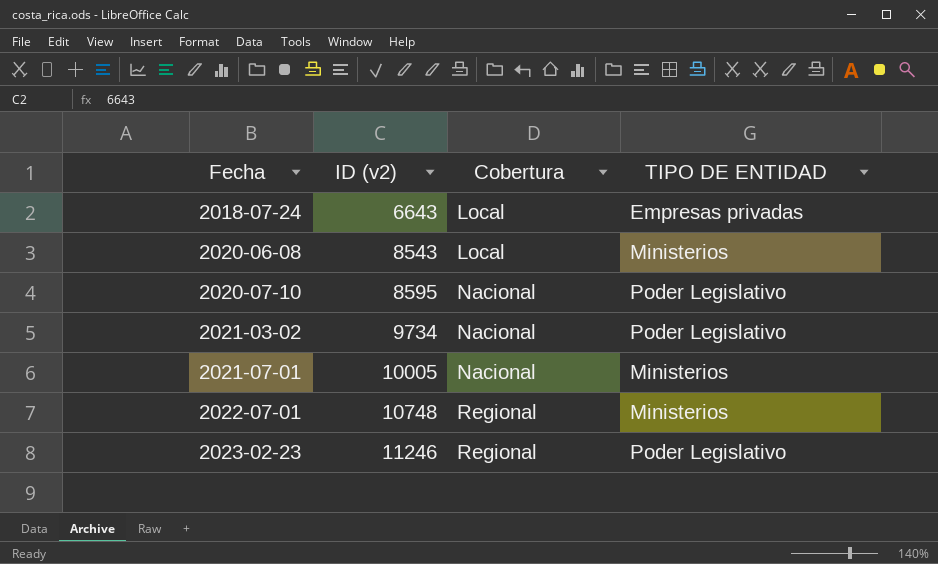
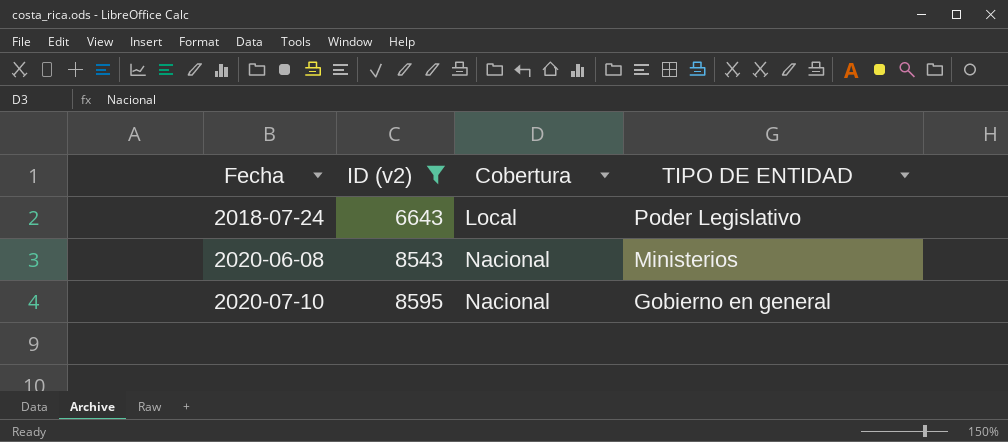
filter: none -> ID (v2) <= 8595
2018-07-24 | TIPO DE ENTIDAD: Empresas privadas -> Poder Legislativo
2020-06-08 | Cobertura: Local -> Nacional
2020-07-10 | TIPO DE ENTIDAD: Poder Legislativo -> Gobierno en general

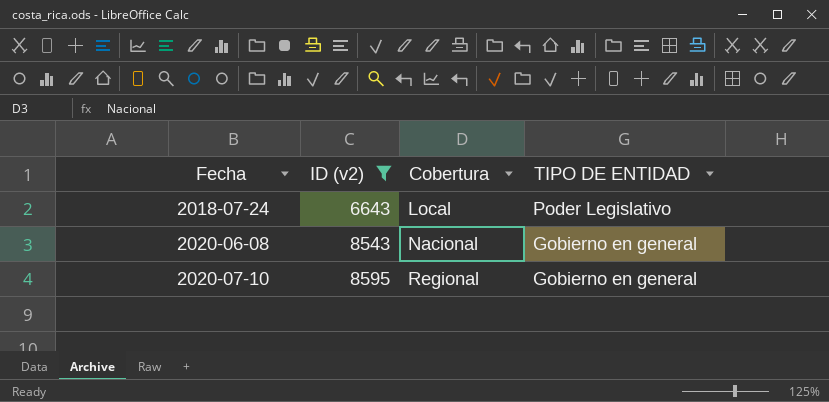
2020-06-08 | TIPO DE ENTIDAD: Ministerios -> Gobierno en general
2020-07-10 | Cobertura: Nacional -> Regional

